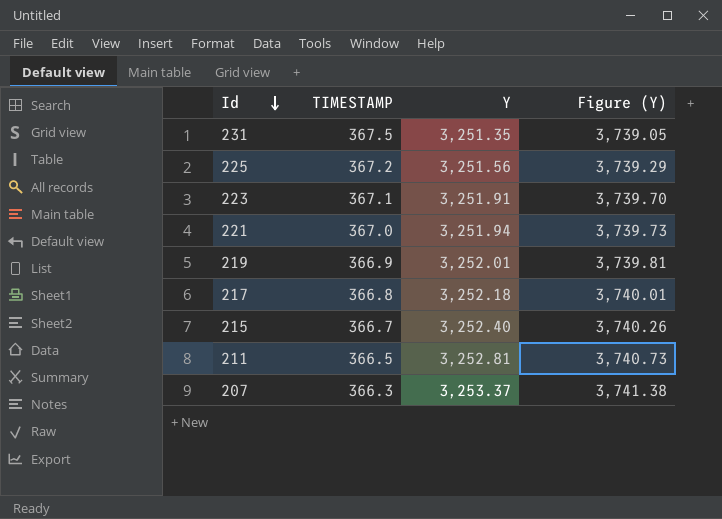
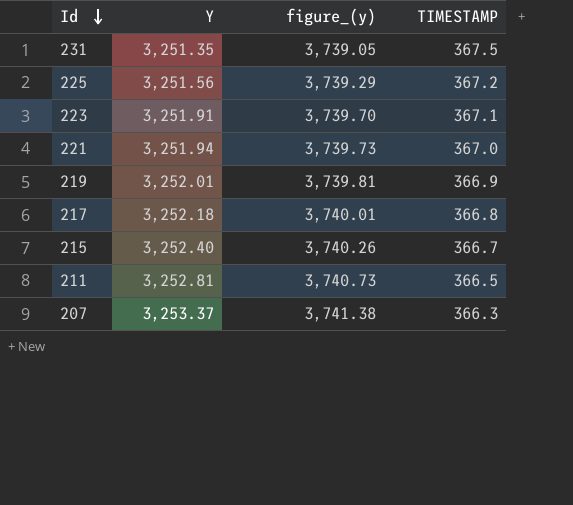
column name: Figure (Y) -> figure_(y)
column TIMESTAMP | position: 2 -> 4

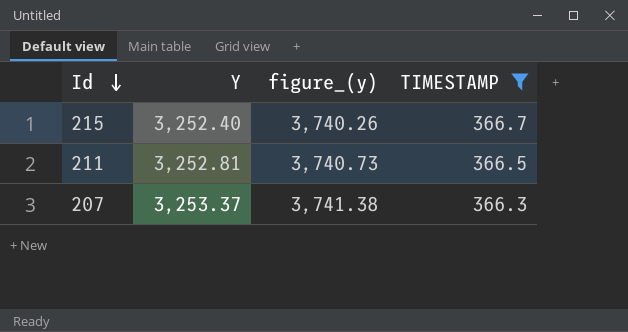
filter: none -> TIMESTAMP <= 366.7

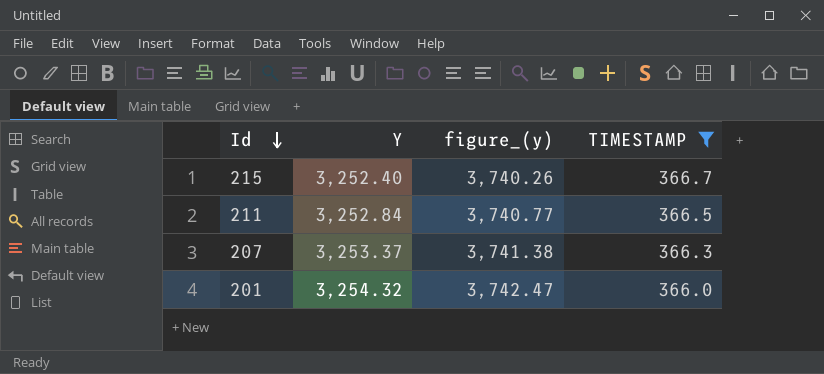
211 | Y: 3,252.81 -> 3,252.84
211 | figure_(y): 3,740.73 -> 3,740.77
row 201: none -> 3,254.32 | 3,742.47 | 366.0

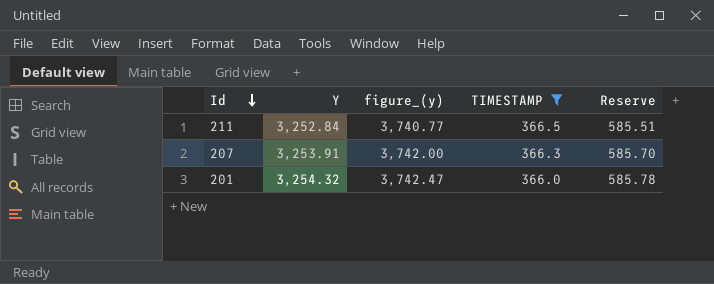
column Reserve | formula: none -> [Y] * 0.18
row 215: 3,252.40 | 3,740.26 | 366.7 -> none
207 | Y: 3,253.37 -> 3,253.91
207 | figure_(y): 3,741.38 -> 3,742.00

